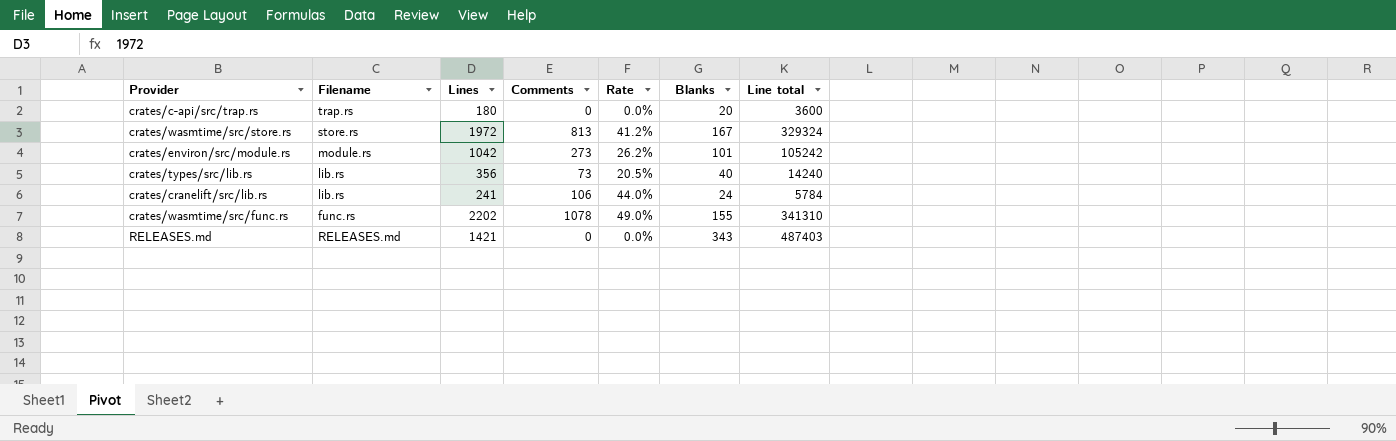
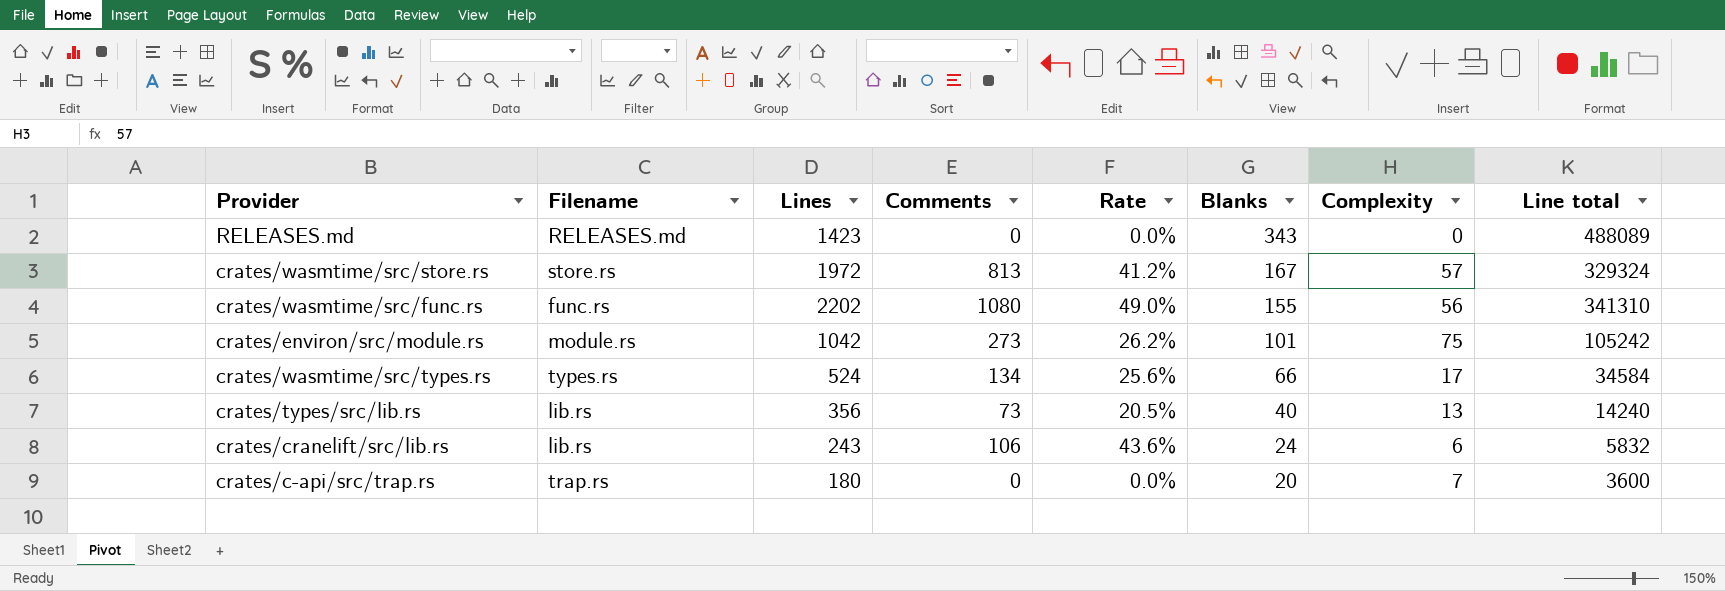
row order: none -> Blanks descending
column Complexity | position: none -> 7
RELEASES.md | Lines: 1421 -> 1423
RELEASES.md | Line total: 487403 -> 488089
crates/wasmtime/src/func.rs | Comments: 1078 -> 1080
row crates/wasmtime/src/types.rs: none -> types.rs | 524 | 134 | 25.6% | 66 | 17 | 34584
crates/cranelift/src/lib.rs | Lines: 241 -> 243
crates/cranelift/src/lib.rs | Rate: 44.0% -> 43.6%
crates/cranelift/src/lib.rs | Line total: 5784 -> 5832

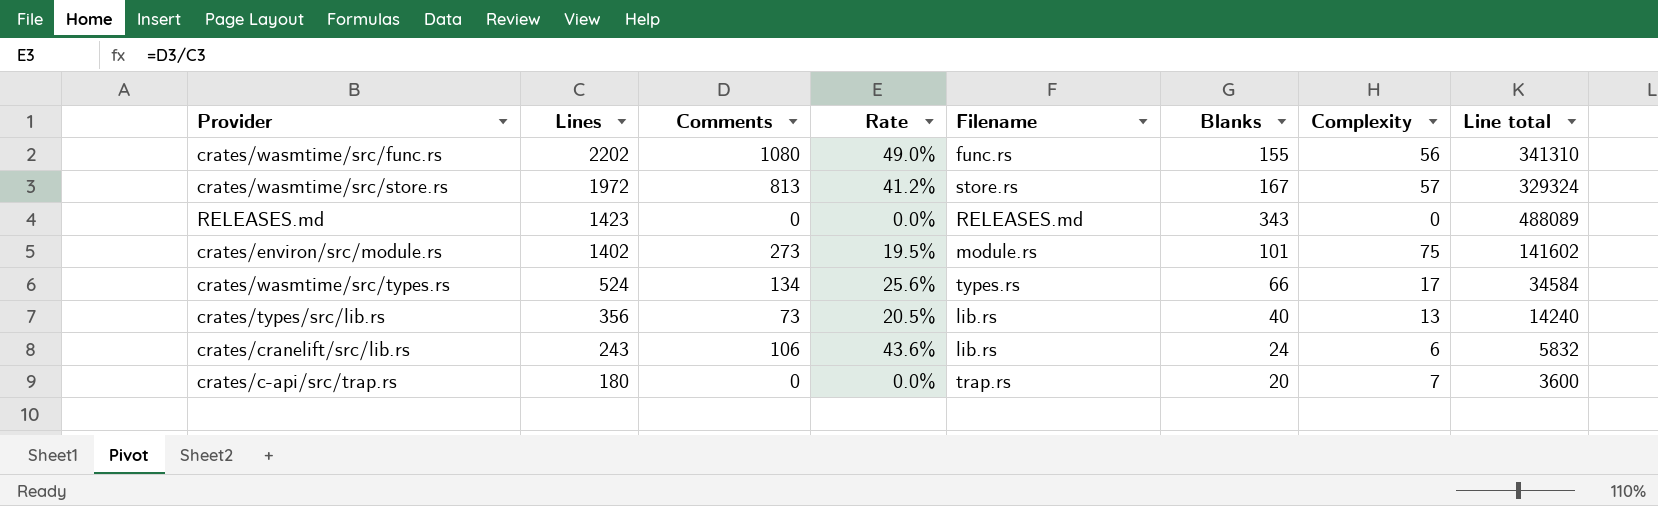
row order: Blanks descending -> Lines descending
column Filename | position: 2 -> 5
crates/environ/src/module.rs | Lines: 1042 -> 1402
crates/environ/src/module.rs | Rate: 26.2% -> 19.5%
crates/environ/src/module.rs | Line total: 105242 -> 141602

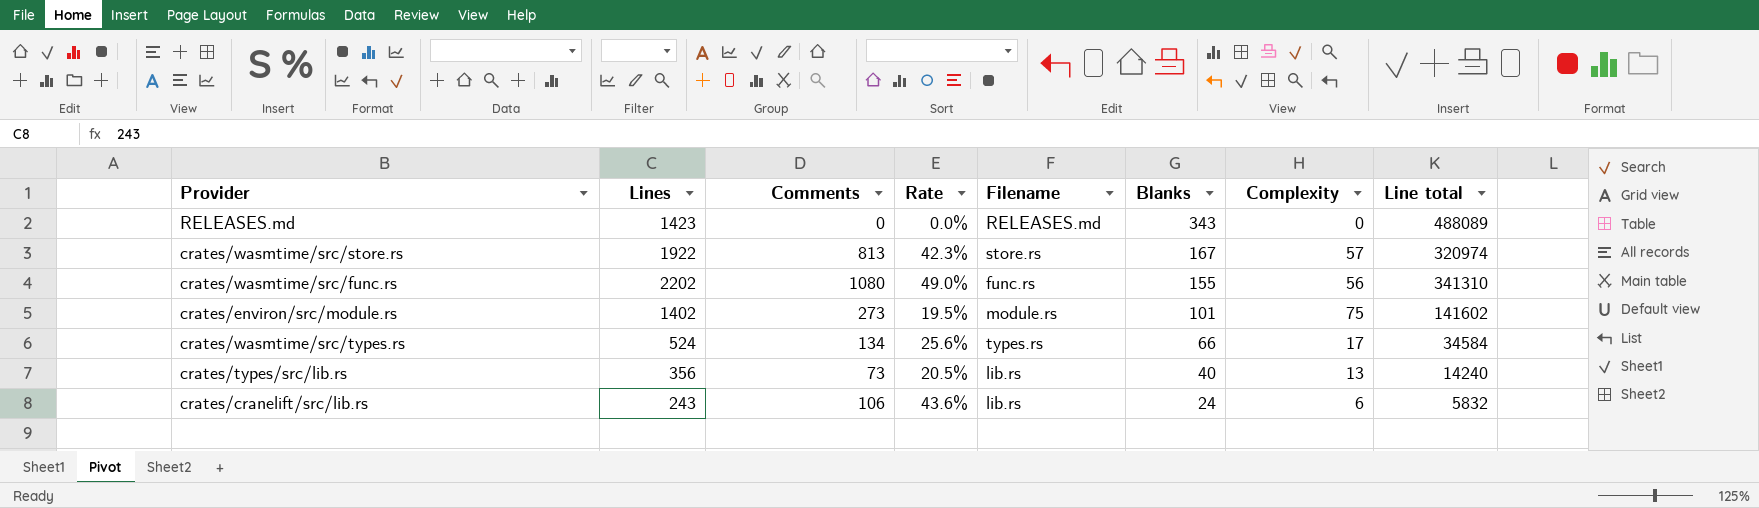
row order: Lines descending -> Blanks descending
row crates/c-api/src/trap.rs: 180 | 0 | 0.0% | trap.rs | 20 | 7 | 3600 -> none
crates/wasmtime/src/store.rs | Lines: 1972 -> 1922
crates/wasmtime/src/store.rs | Rate: 41.2% -> 42.3%
crates/wasmtime/src/store.rs | Line total: 329324 -> 320974

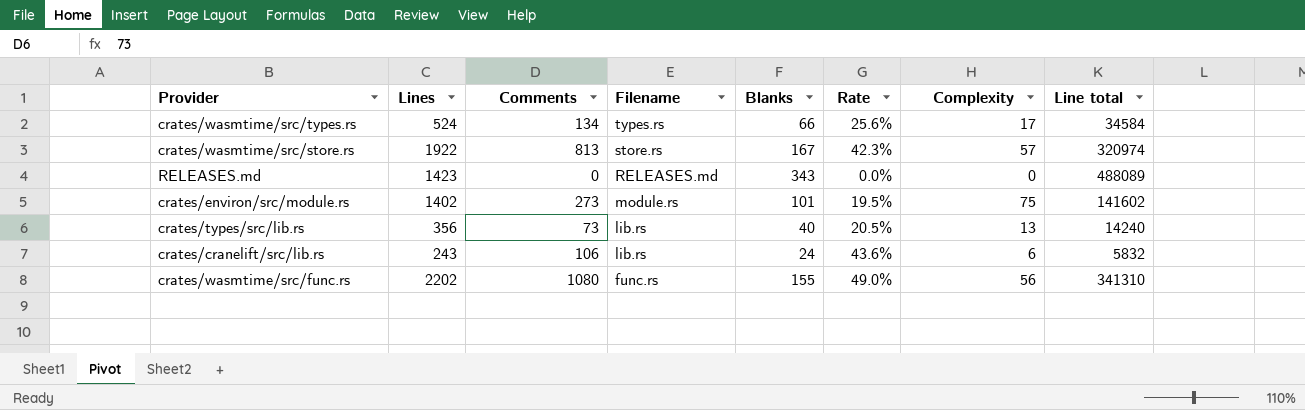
row order: Blanks descending -> Filename descending
column Rate | position: 4 -> 6

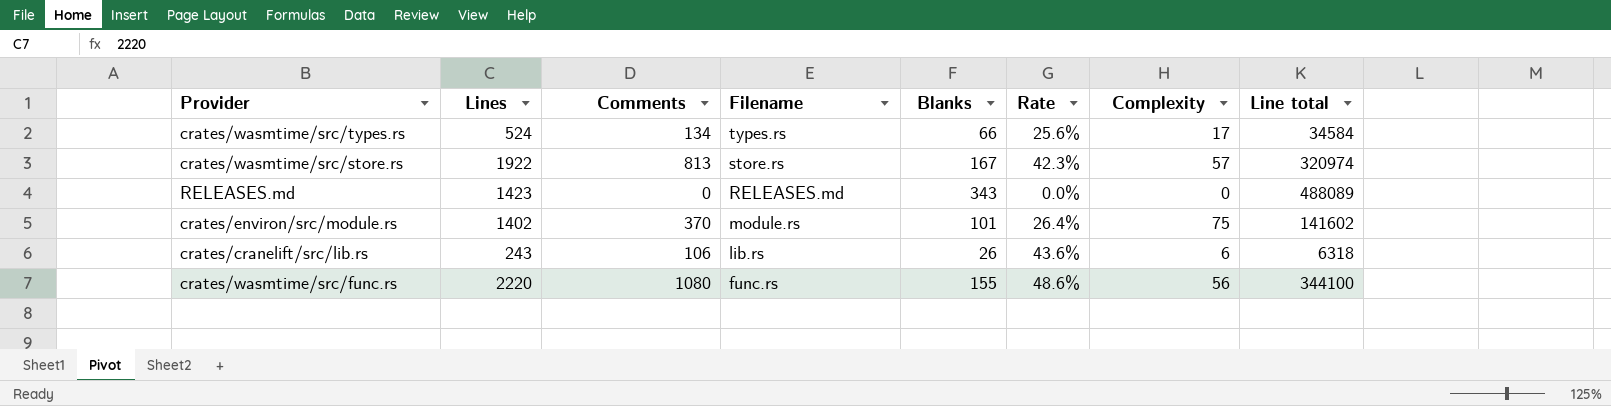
row crates/types/src/lib.rs: 356 | 73 | lib.rs | 40 | 20.5% | 13 | 14240 -> none
crates/environ/src/module.rs | Comments: 273 -> 370
crates/environ/src/module.rs | Rate: 19.5% -> 26.4%
crates/cranelift/src/lib.rs | Blanks: 24 -> 26
crates/cranelift/src/lib.rs | Line total: 5832 -> 6318
crates/wasmtime/src/func.rs | Lines: 2202 -> 2220
crates/wasmtime/src/func.rs | Rate: 49.0% -> 48.6%
crates/wasmtime/src/func.rs | Line total: 341310 -> 344100

